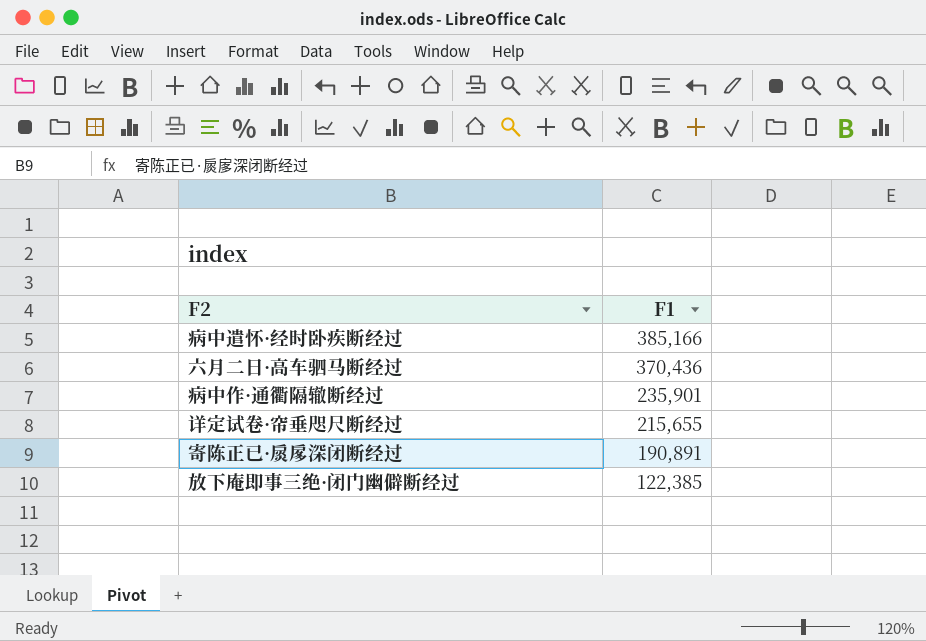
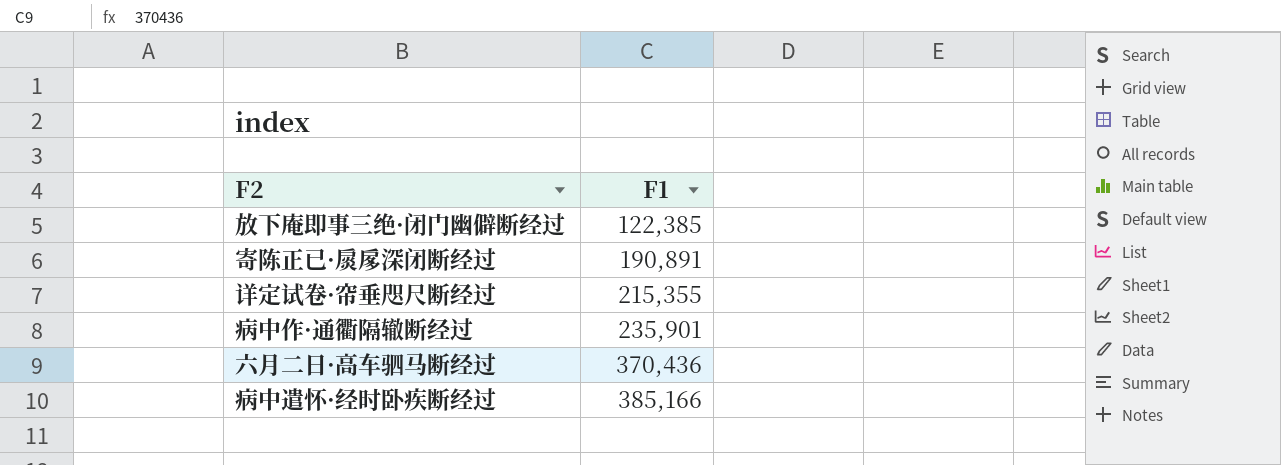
row order: F1 descending -> F1 ascending
详定试卷·帘垂咫尺断经过 | F1: 215,655 -> 215,355

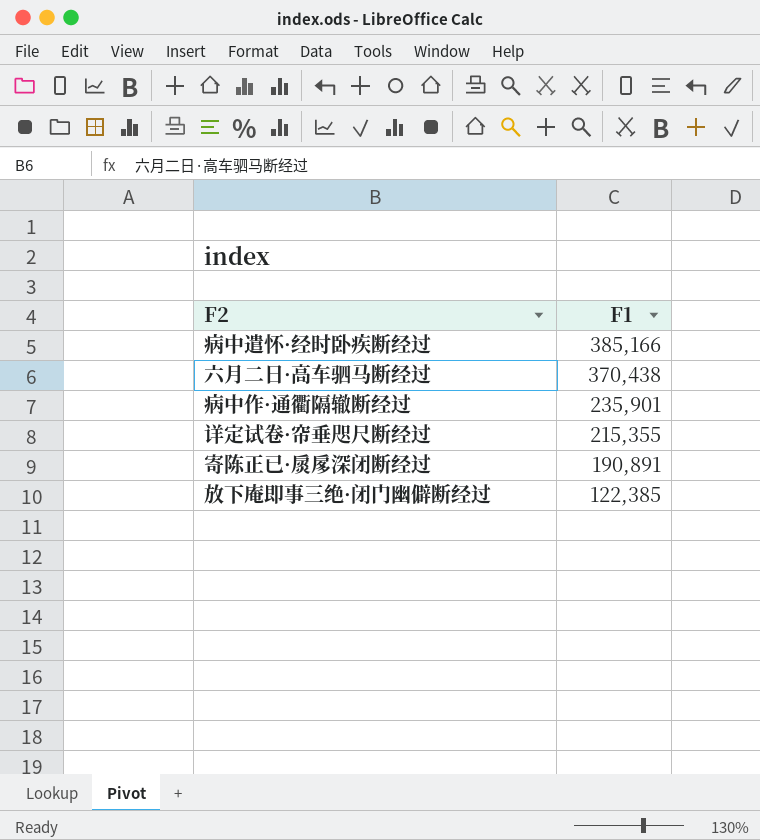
row order: F1 ascending -> F1 descending
六月二日·高车驷马断经过 | F1: 370,436 -> 370,438

